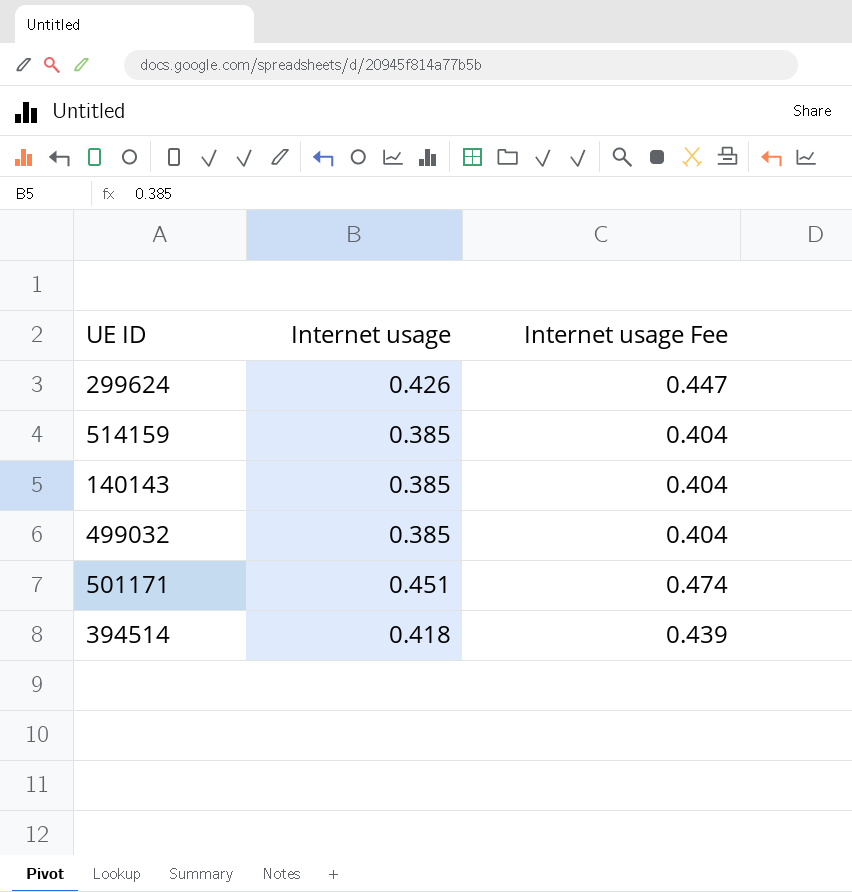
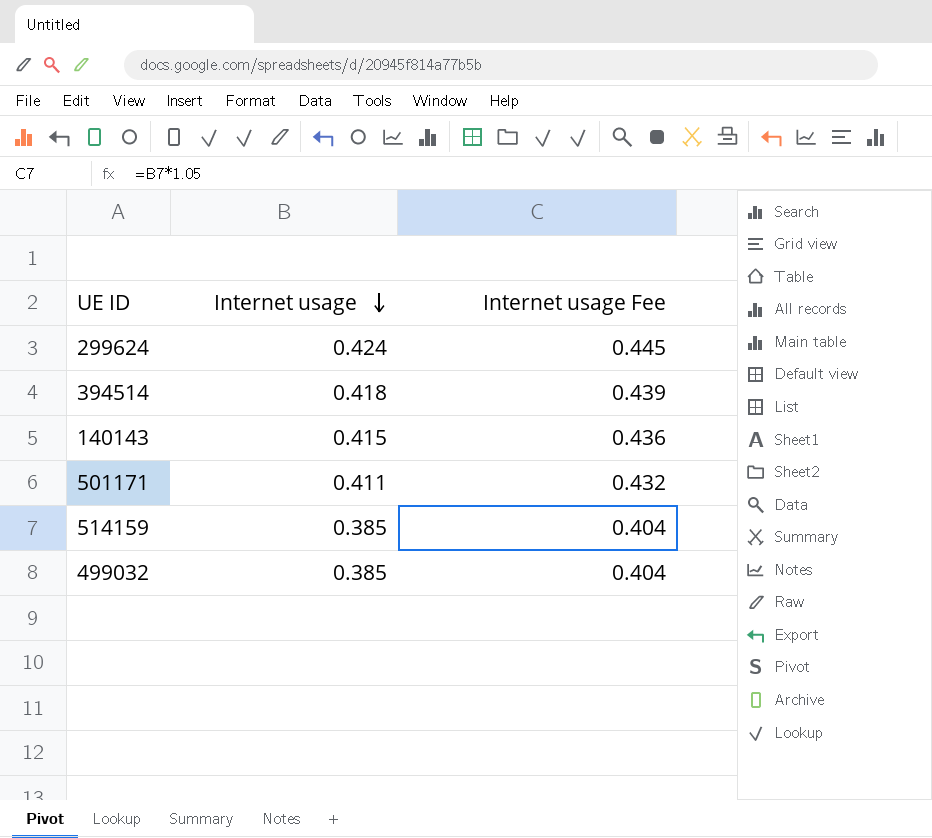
row order: none -> Internet usage descending
299624 | Internet usage: 0.426 -> 0.424
299624 | Internet usage Fee: 0.447 -> 0.445
140143 | Internet usage: 0.385 -> 0.415
140143 | Internet usage Fee: 0.404 -> 0.436
501171 | Internet usage: 0.451 -> 0.411
501171 | Internet usage Fee: 0.474 -> 0.432

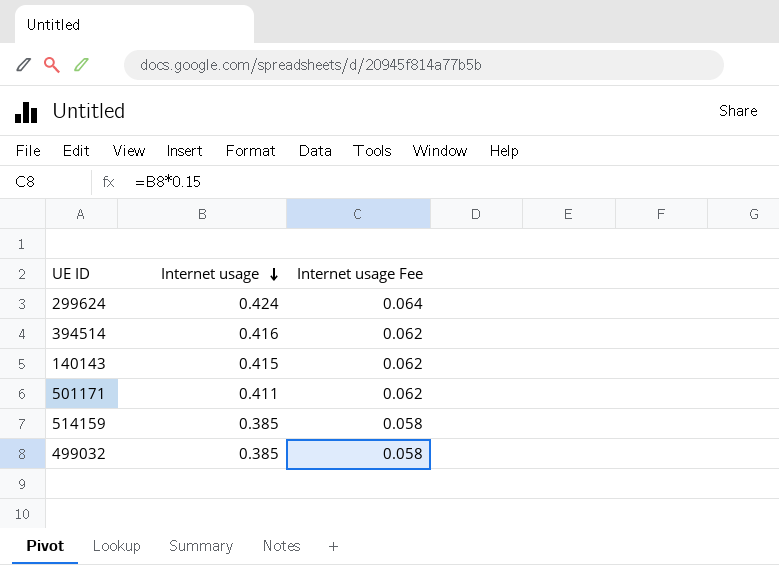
column Internet usage Fee | formula: [Internet usage] * 1.05 -> [Internet usage] * 0.15
394514 | Internet usage: 0.418 -> 0.416

